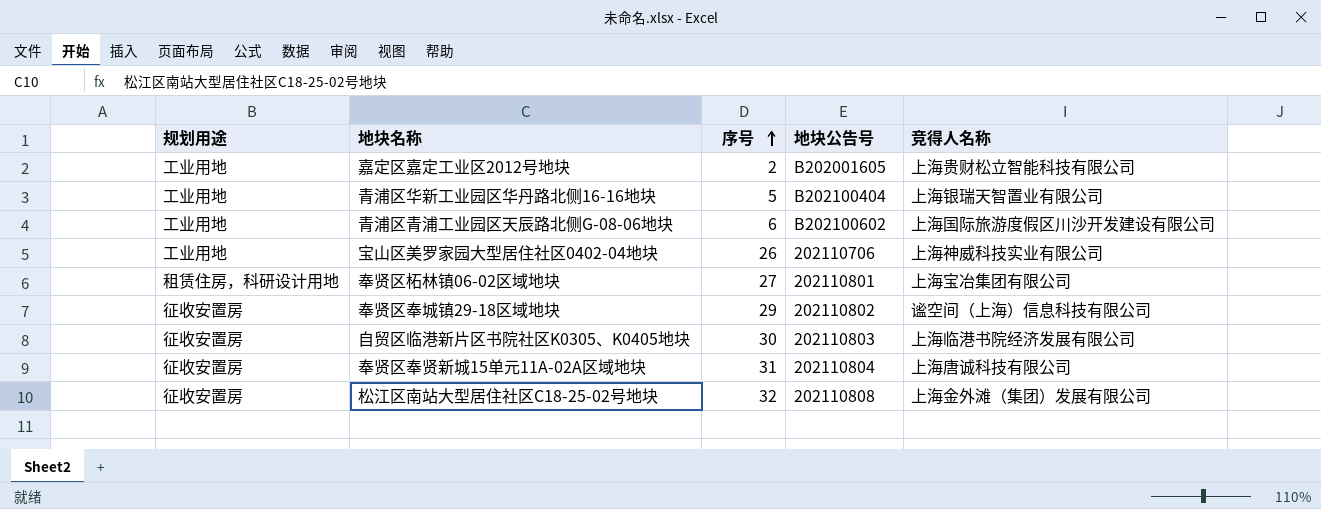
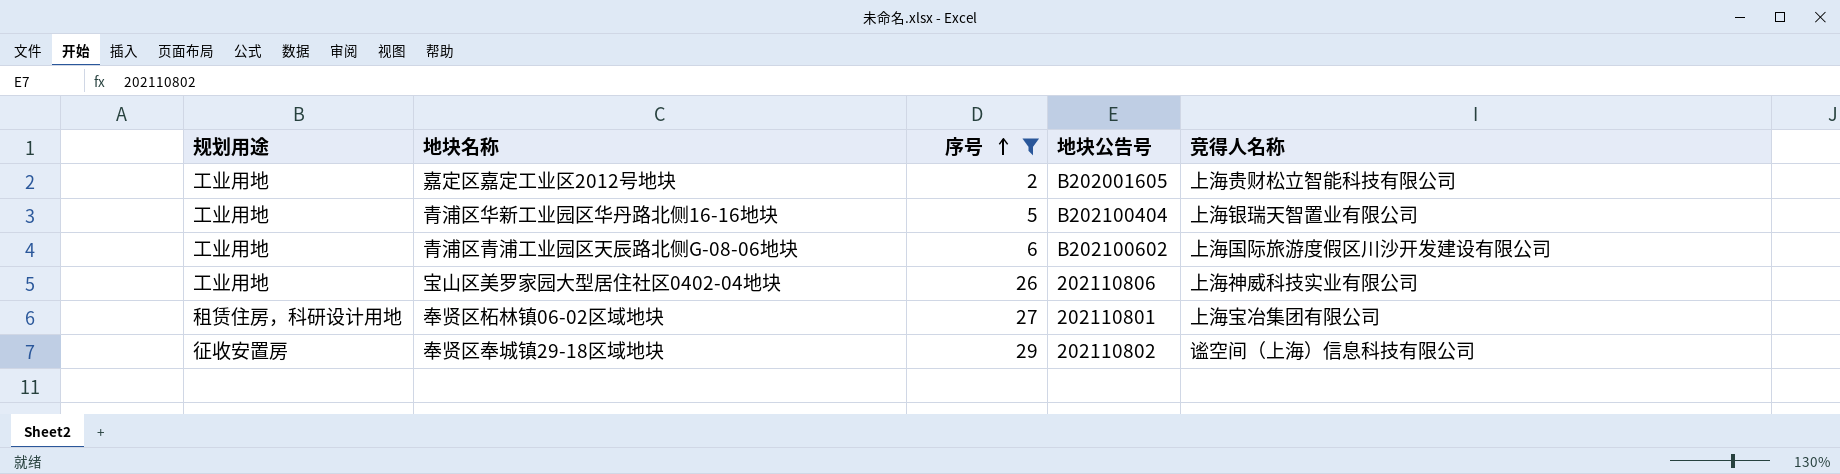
filter: none -> 序号 <= 29
宝山区美罗家园大型居住社区0402-04地块 | 地块公告号: 202110706 -> 202110806

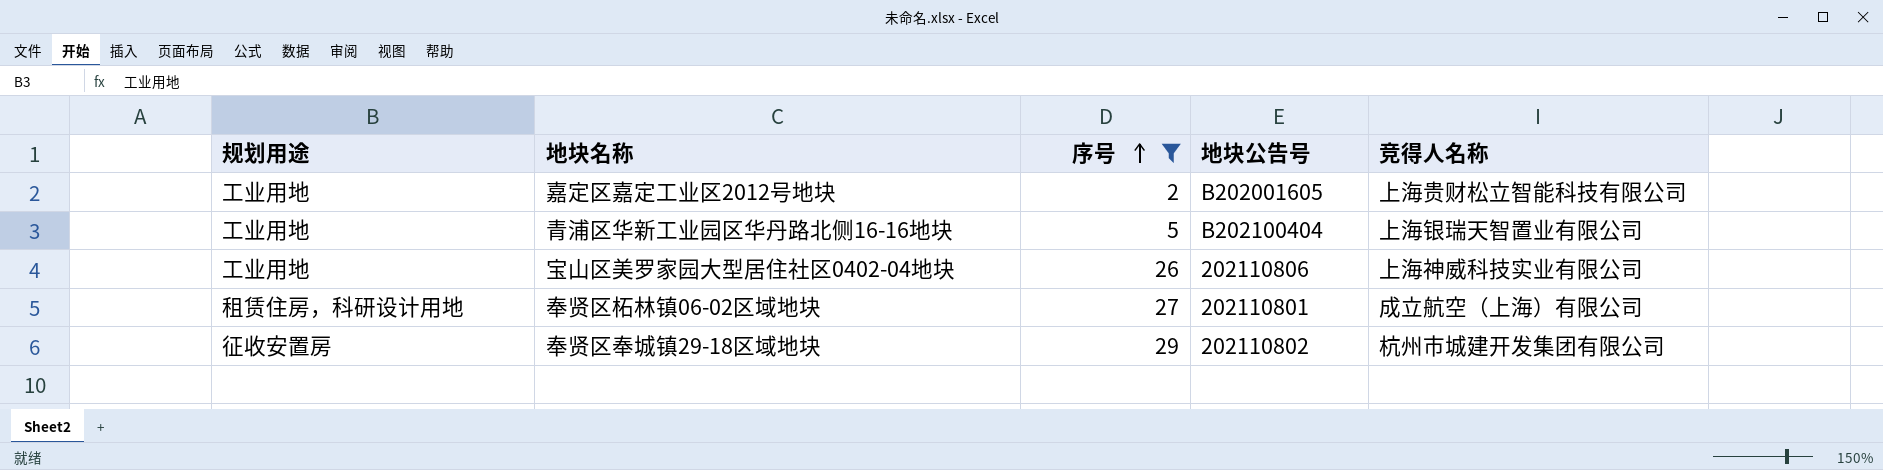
row 青浦区青浦工业园区天辰路北侧G-08-06地块: 工业用地 | 6 | B202100602 | 上海国际旅游度假区川沙开发建设有限公司 -> none
奉贤区柘林镇06-02区域地块 | 竞得人名称: 上海宝冶集团有限公司 -> 成立航空（上海）有限公司
奉贤区奉城镇29-18区域地块 | 竞得人名称: 谧空间（上海）信息科技有限公司 -> 杭州市城建开发集团有限公司

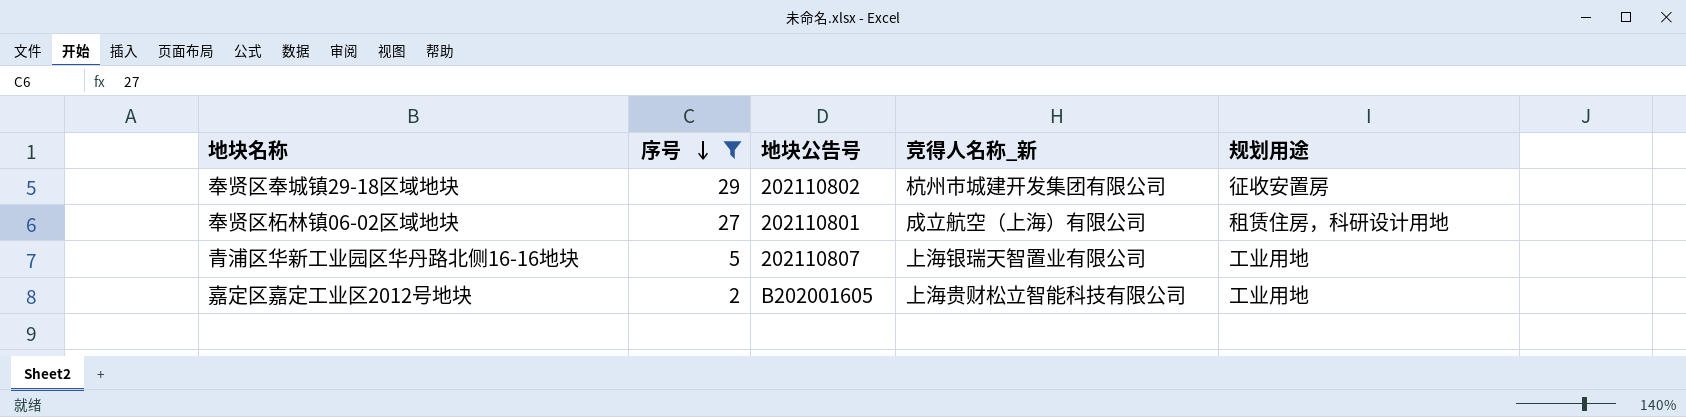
row order: 序号 ascending -> 序号 descending
column name: 竞得人名称 -> 竞得人名称_新
column 规划用途 | position: 1 -> 5
row 宝山区美罗家园大型居住社区0402-04地块: 工业用地 | 26 | 202110806 | 上海神威科技实业有限公司 -> none
青浦区华新工业园区华丹路北侧16-16地块 | 地块公告号: B202100404 -> 202110807

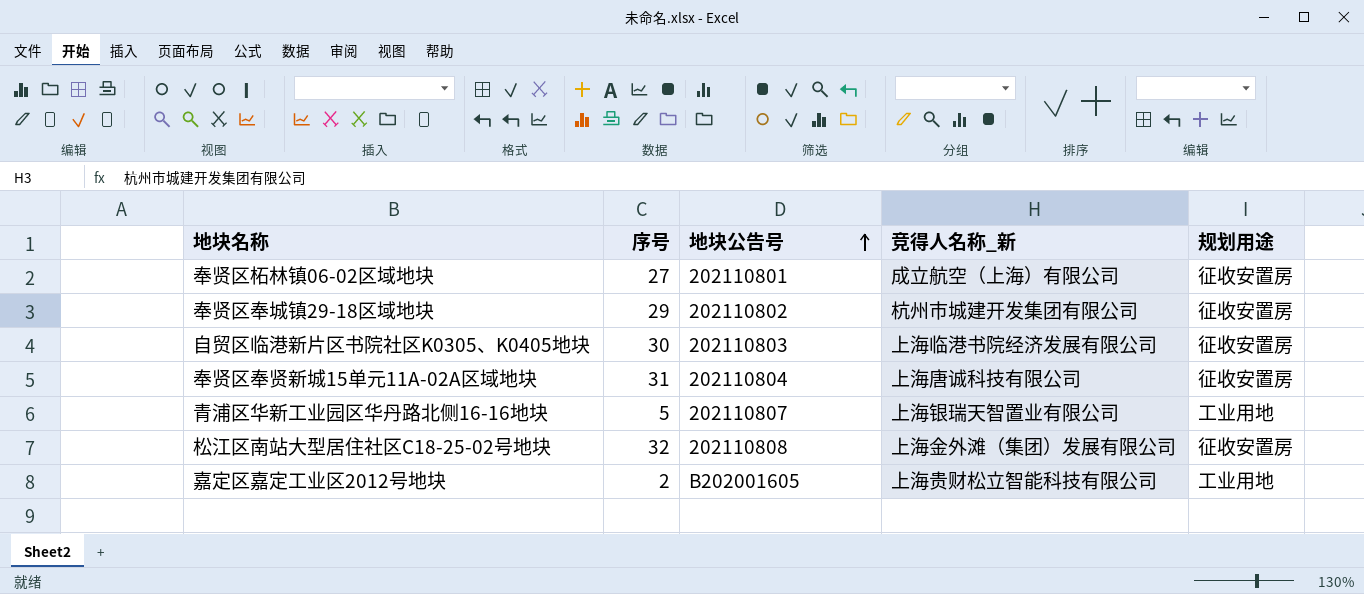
filter: 序号 <= 29 -> none
row order: 序号 descending -> 地块公告号 ascending
奉贤区柘林镇06-02区域地块 | 规划用途: 租赁住房，科研设计用地 -> 征收安置房

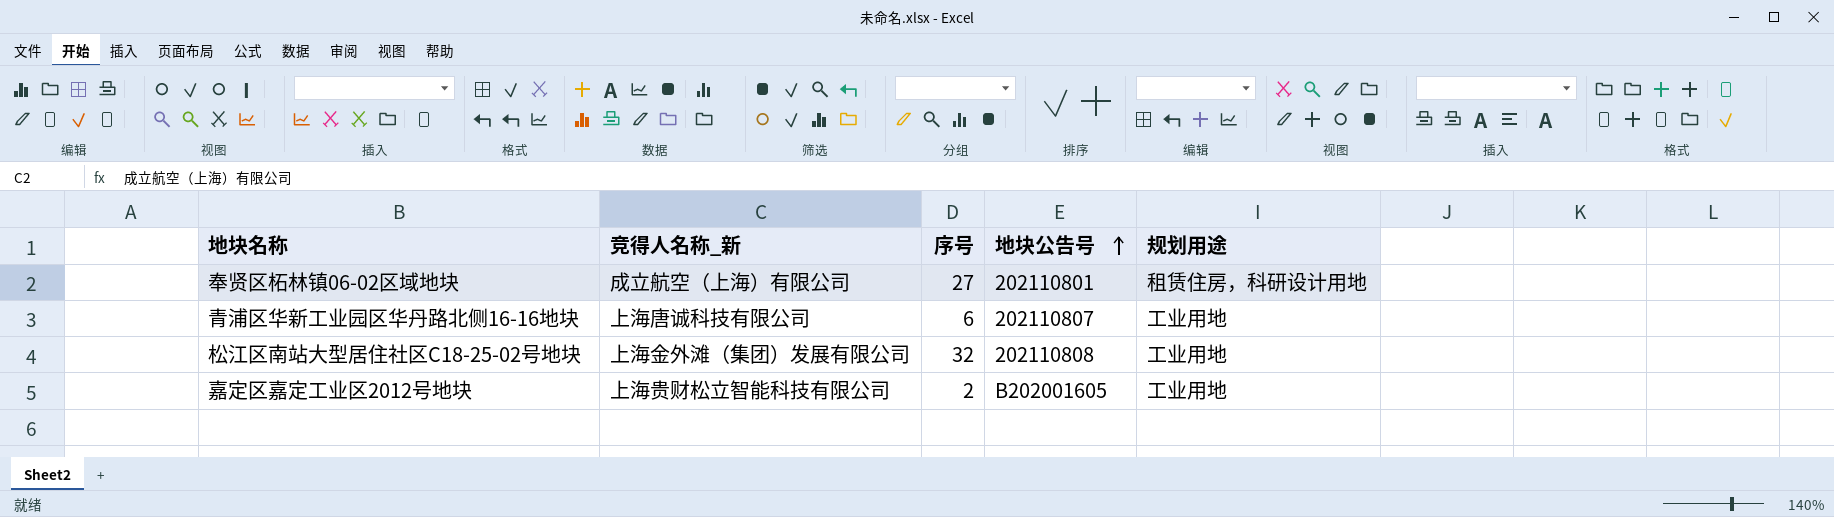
column 竞得人名称_新 | position: 4 -> 2
row 奉贤区奉城镇29-18区域地块: 29 | 202110802 | 杭州市城建开发集团有限公司 | 征收安置房 -> none
row 自贸区临港新片区书院社区K0305、K0405地块: 30 | 202110803 | 上海临港书院经济发展有限公司 | 征收安置房 -> none
row 奉贤区奉贤新城15单元11A-02A区域地块: 31 | 202110804 | 上海唐诚科技有限公司 | 征收安置房 -> none
奉贤区柘林镇06-02区域地块 | 规划用途: 征收安置房 -> 租赁住房，科研设计用地
青浦区华新工业园区华丹路北侧16-16地块 | 竞得人名称_新: 上海银瑞天智置业有限公司 -> 上海唐诚科技有限公司
青浦区华新工业园区华丹路北侧16-16地块 | 序号: 5 -> 6
松江区南站大型居住社区C18-25-02号地块 | 规划用途: 征收安置房 -> 工业用地

